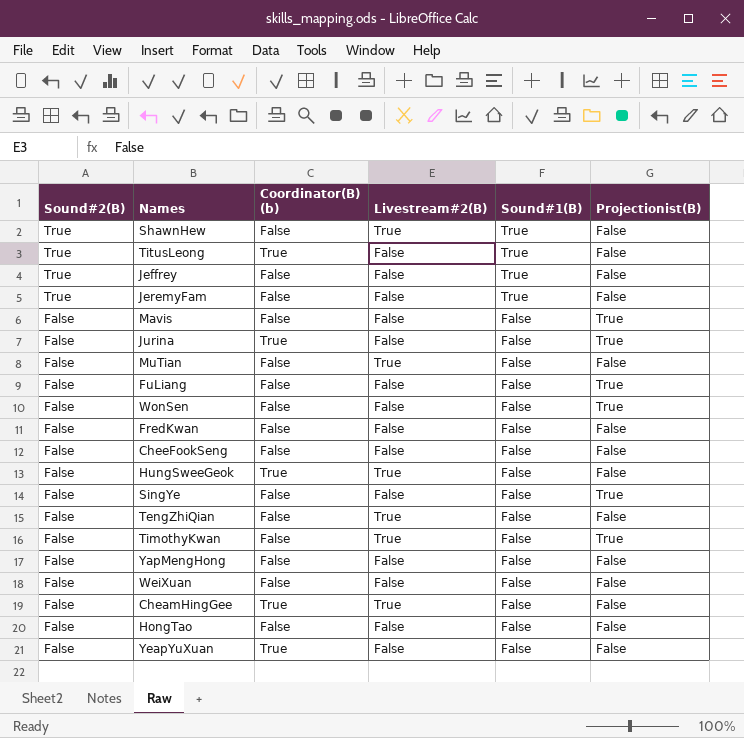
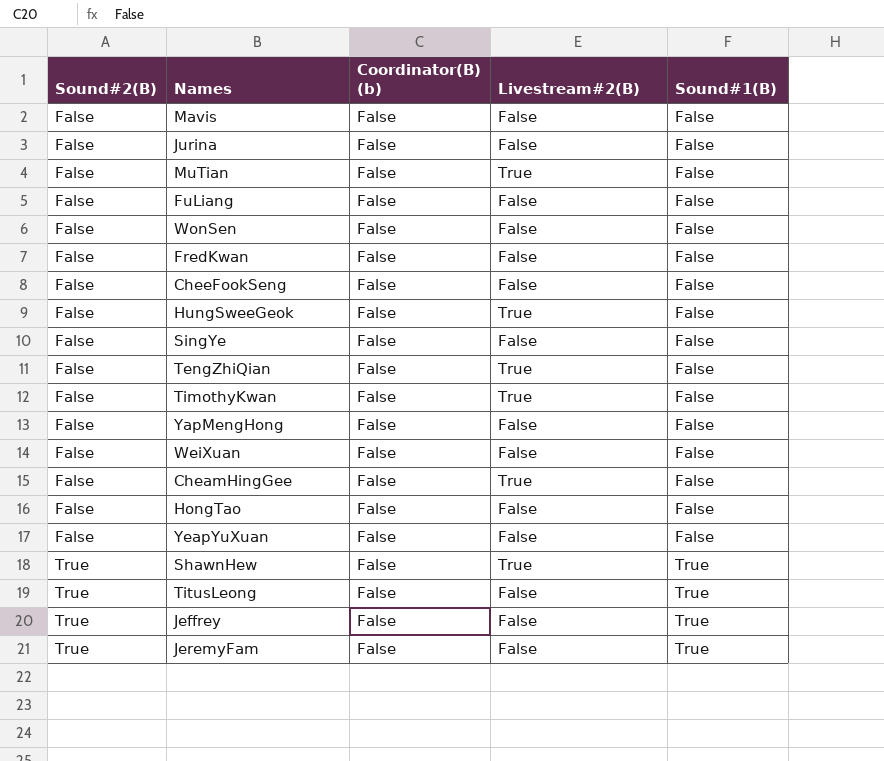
row order: Sound#2(B) descending -> Sound#2(B) ascending
column Projectionist(B) | position: 6 -> none
Jurina | Coordinator(B) (b): True -> False
HungSweeGeok | Coordinator(B) (b): True -> False
CheamHingGee | Coordinator(B) (b): True -> False
YeapYuXuan | Coordinator(B) (b): True -> False
TitusLeong | Coordinator(B) (b): True -> False

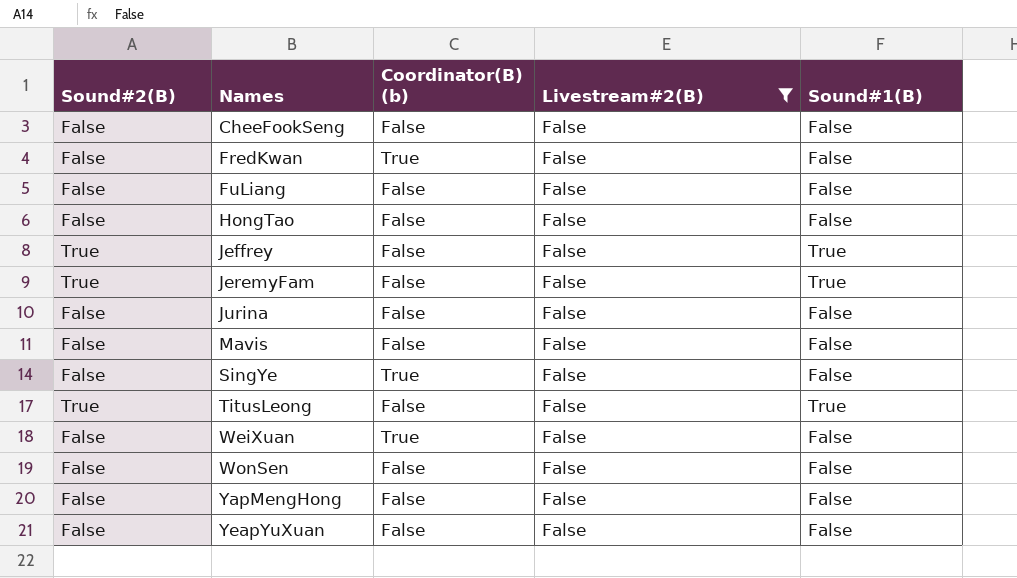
filter: none -> Livestream#2(B) = False
row order: Sound#2(B) ascending -> Names ascending
FredKwan | Coordinator(B) (b): False -> True
SingYe | Coordinator(B) (b): False -> True
WeiXuan | Coordinator(B) (b): False -> True

